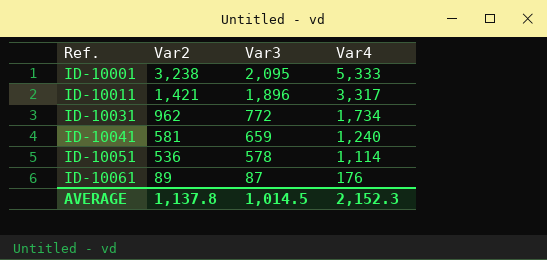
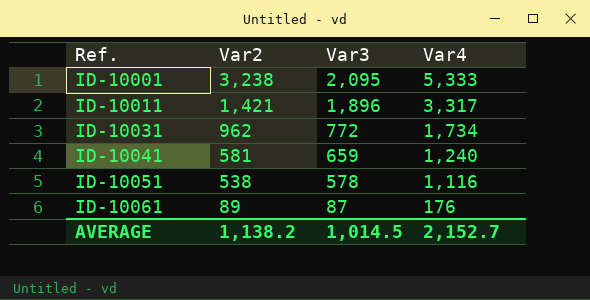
ID-10051 | Var2: 536 -> 538
ID-10051 | Var4: 1,114 -> 1,116
AVERAGE | Var2: 1,137.8 -> 1,138.2
AVERAGE | Var4: 2,152.3 -> 2,152.7

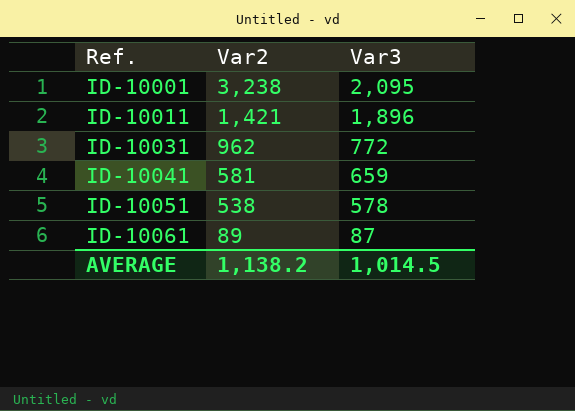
column Var4 | formula: [Var2] + [Var3] -> none

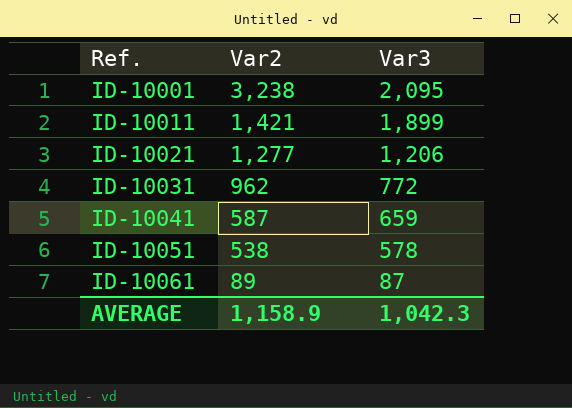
ID-10011 | Var3: 1,896 -> 1,899
row ID-10021: none -> 1,277 | 1,206
ID-10041 | Var2: 581 -> 587
AVERAGE | Var2: 1,138.2 -> 1,158.9
AVERAGE | Var3: 1,014.5 -> 1,042.3

